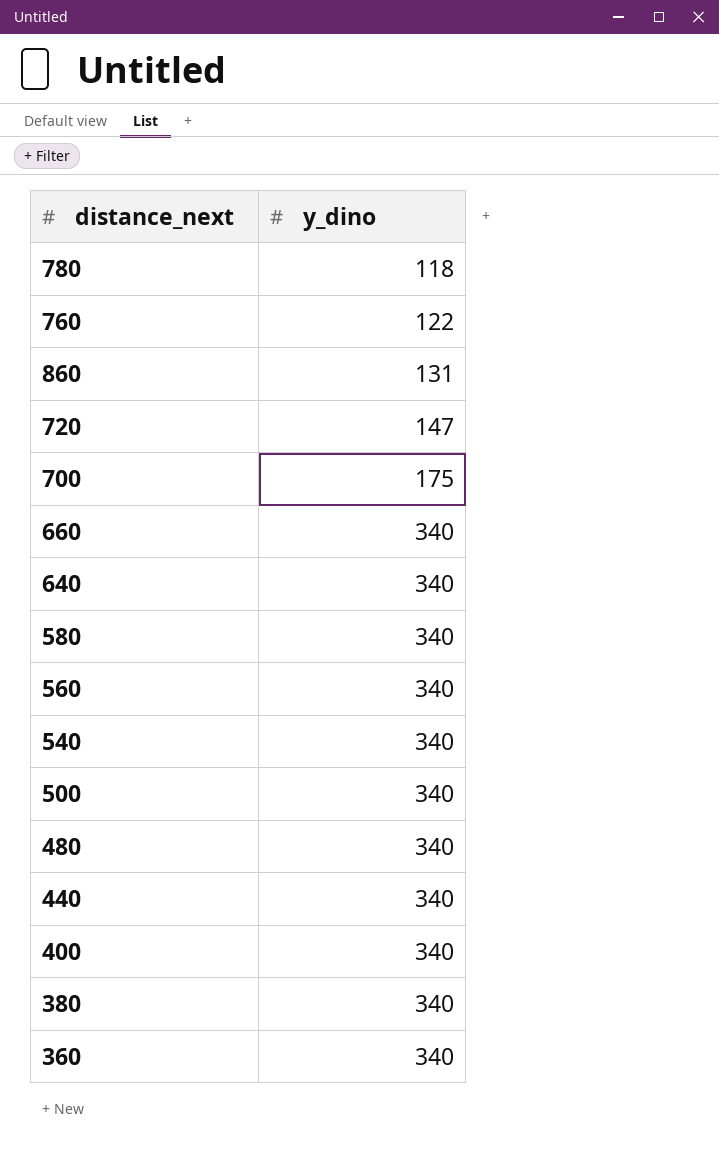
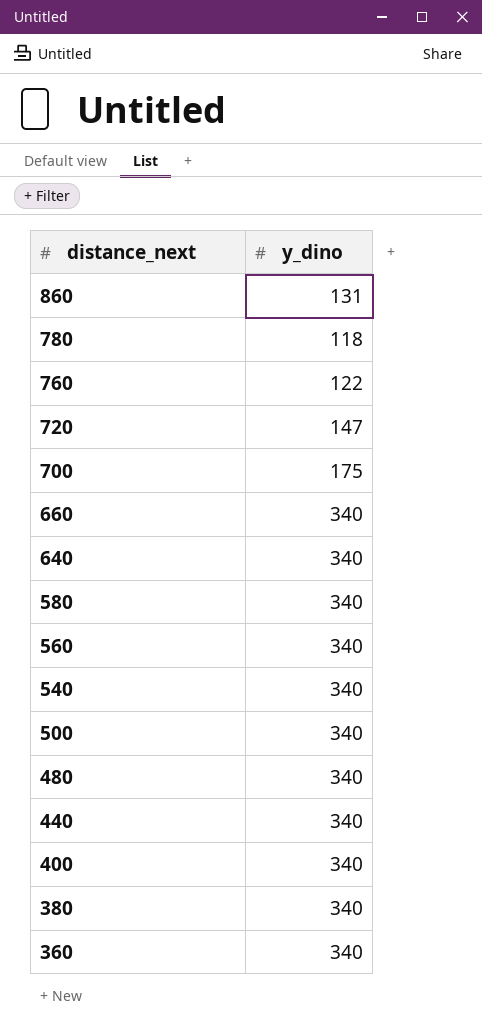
row order: y_dino ascending -> distance_next descending

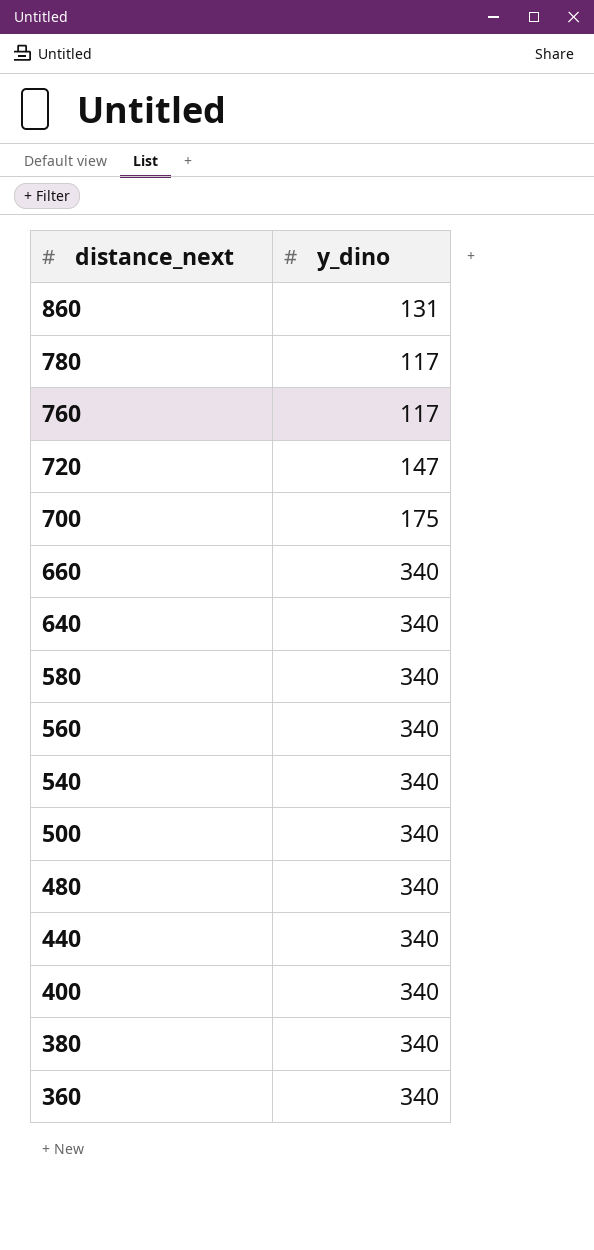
780 | y_dino: 118 -> 117
760 | y_dino: 122 -> 117

